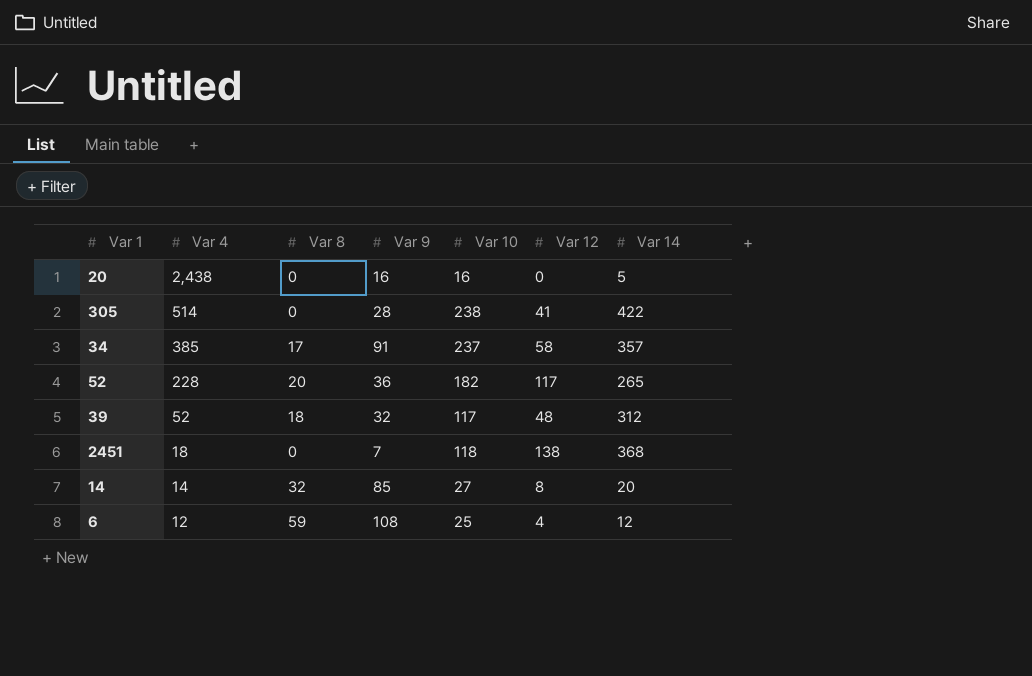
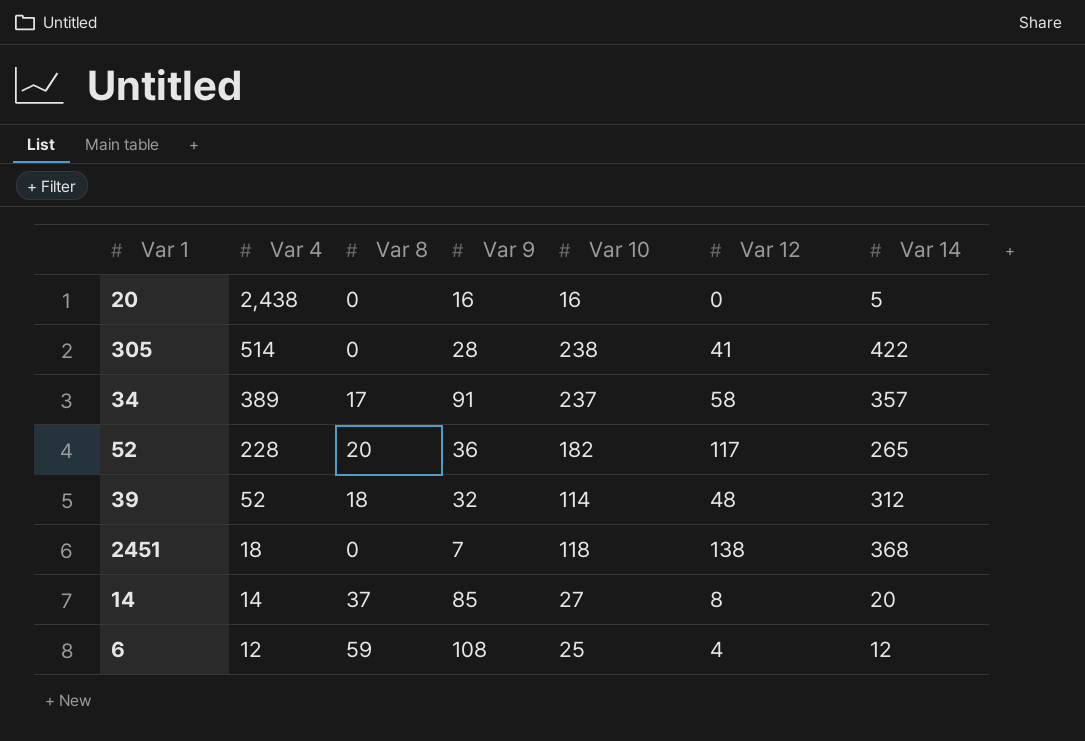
34 | Var 4: 385 -> 389
39 | Var 10: 117 -> 114
14 | Var 8: 32 -> 37

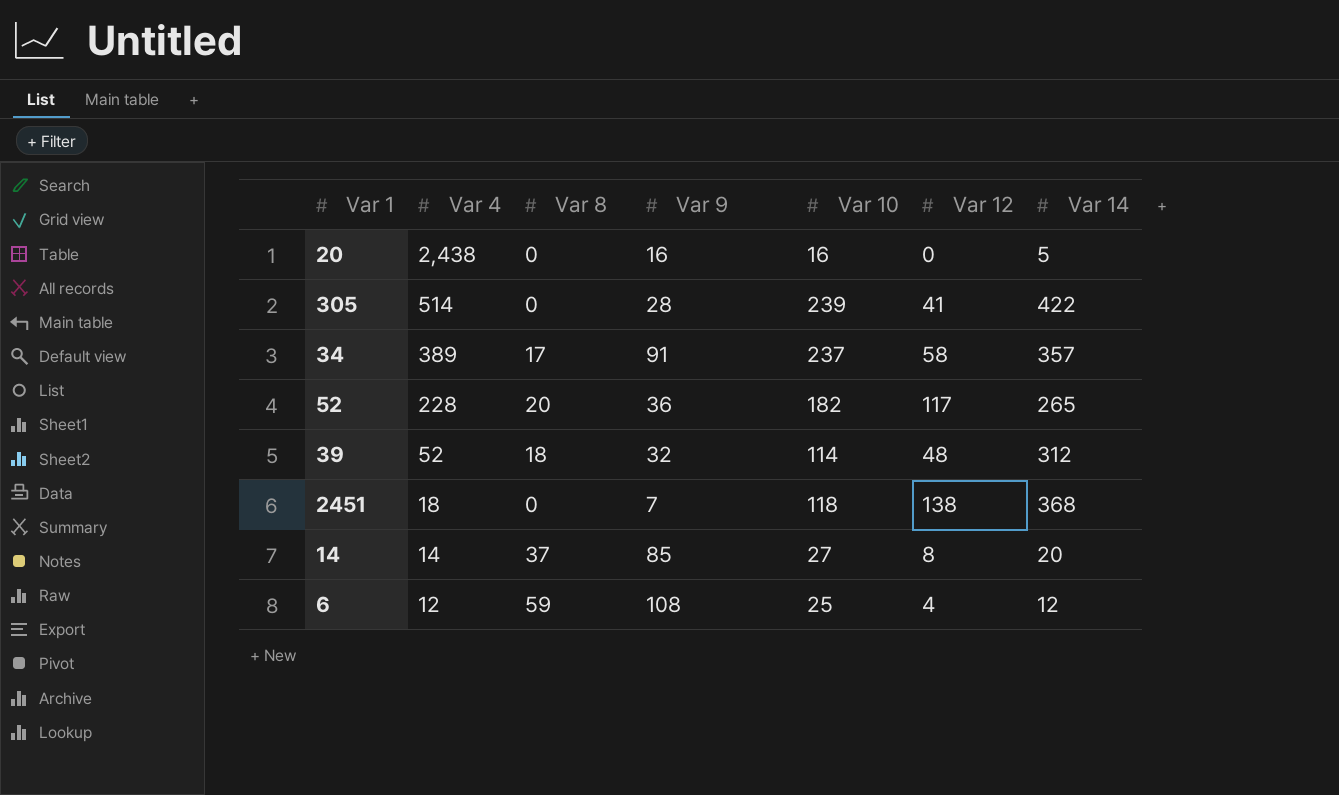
305 | Var 10: 238 -> 239

